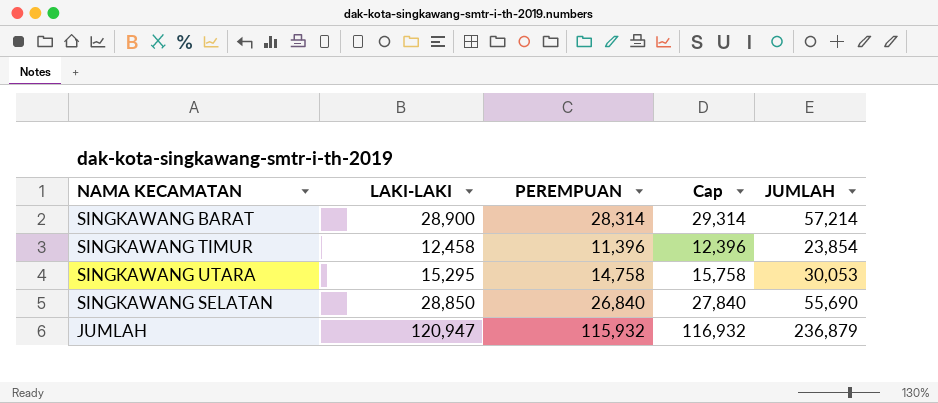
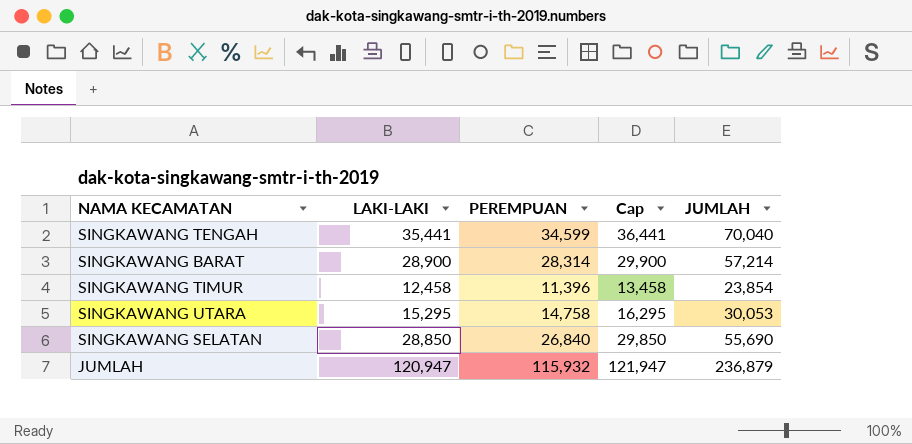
column Cap | formula: [PEREMPUAN] + 1000 -> [LAKI-LAKI] + 1000
row SINGKAWANG TENGAH: none -> 35,441 | 34,599 | 36,441 | 70,040

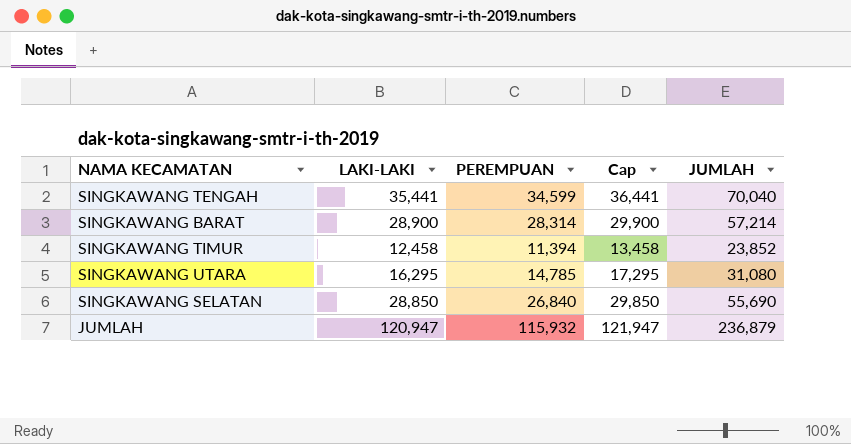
SINGKAWANG TIMUR | PEREMPUAN: 11,396 -> 11,394
SINGKAWANG TIMUR | JUMLAH: 23,854 -> 23,852
SINGKAWANG UTARA | LAKI-LAKI: 15,295 -> 16,295
SINGKAWANG UTARA | PEREMPUAN: 14,758 -> 14,785
SINGKAWANG UTARA | Cap: 16,295 -> 17,295
SINGKAWANG UTARA | JUMLAH: 30,053 -> 31,080

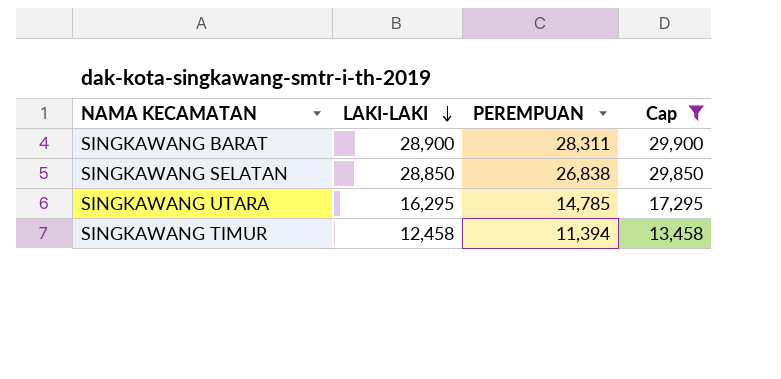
filter: none -> Cap <= 29,900
row order: none -> LAKI-LAKI descending
column JUMLAH | formula: [LAKI-LAKI] + [PEREMPUAN] -> none
SINGKAWANG BARAT | PEREMPUAN: 28,314 -> 28,311
SINGKAWANG SELATAN | PEREMPUAN: 26,840 -> 26,838

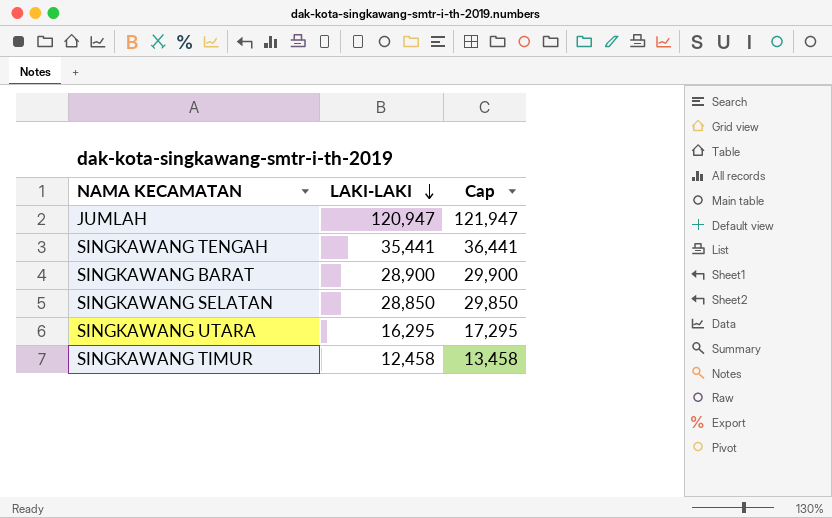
filter: Cap <= 29,900 -> none
column PEREMPUAN | position: 3 -> none

